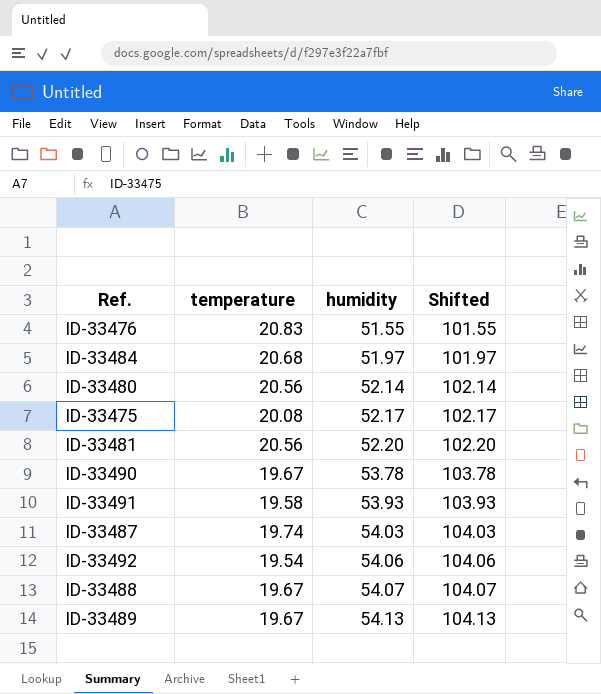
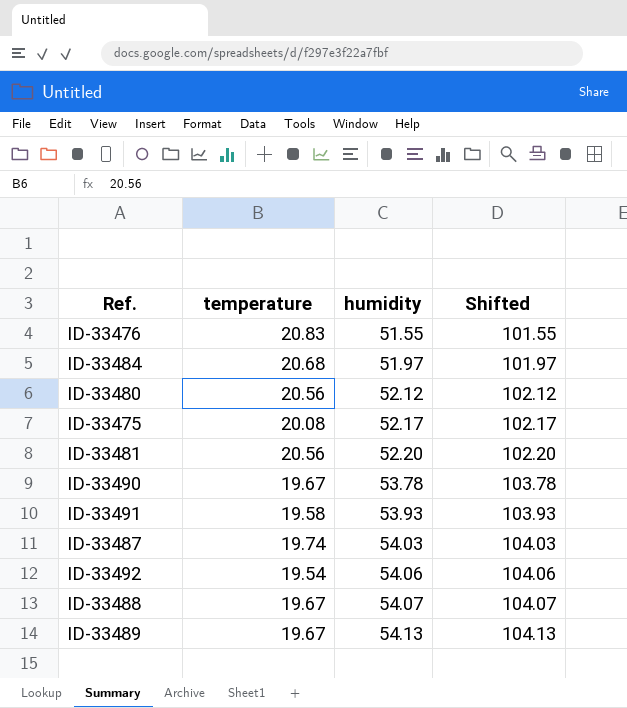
ID-33480 | humidity: 52.14 -> 52.12
ID-33480 | Shifted: 102.14 -> 102.12

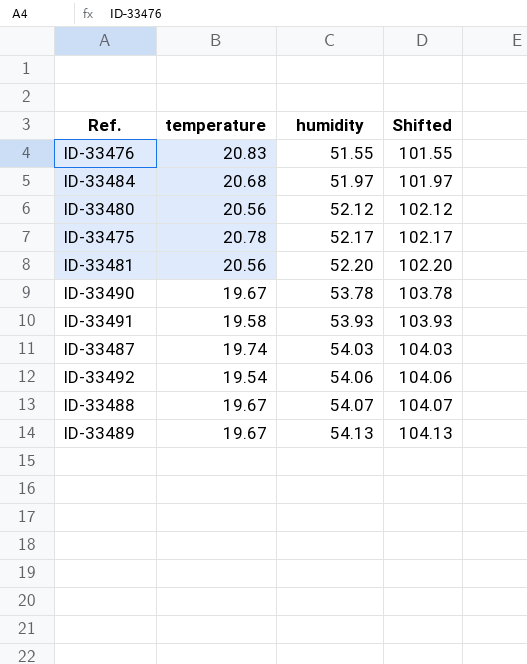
ID-33475 | temperature: 20.08 -> 20.78

